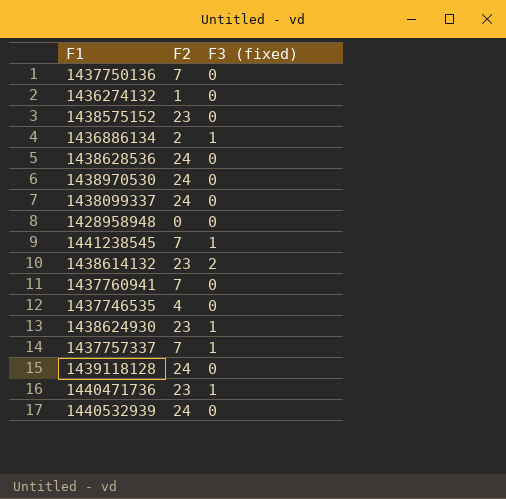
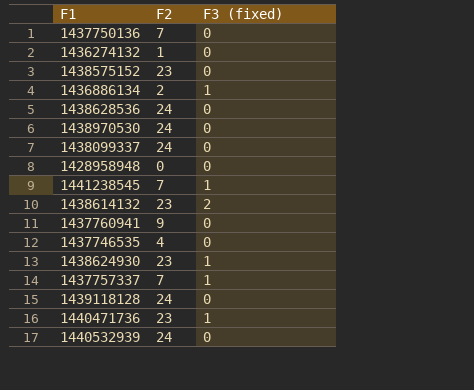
1437760941 | F2: 7 -> 9

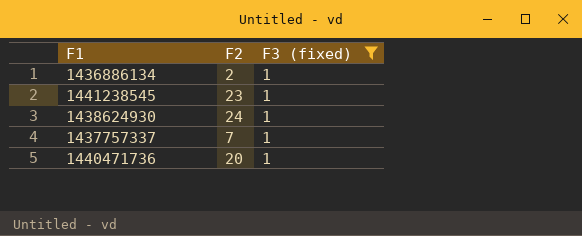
filter: none -> F3 (fixed) = 1
1441238545 | F2: 7 -> 23
1438624930 | F2: 23 -> 24
1440471736 | F2: 23 -> 20

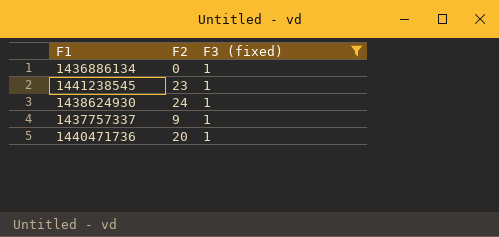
1436886134 | F2: 2 -> 0
1437757337 | F2: 7 -> 9

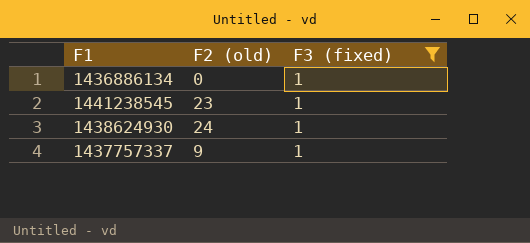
column name: F2 -> F2 (old)
row 1440471736: 20 | 1 -> none

